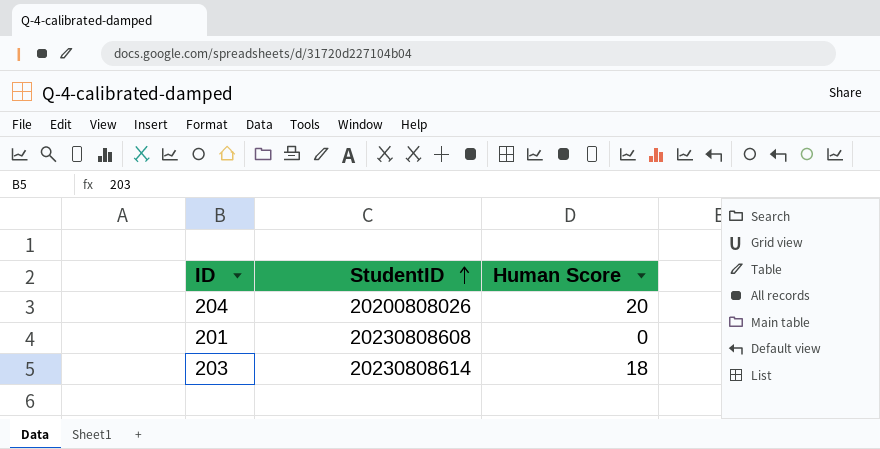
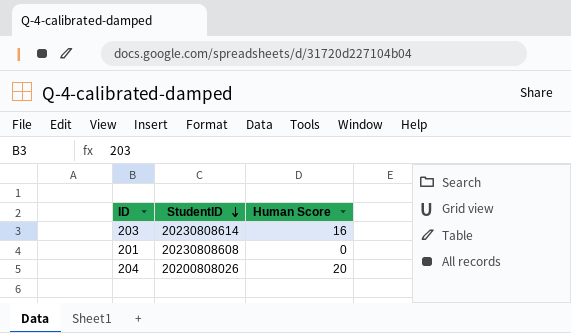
row order: StudentID ascending -> StudentID descending
203 | Human Score: 18 -> 16

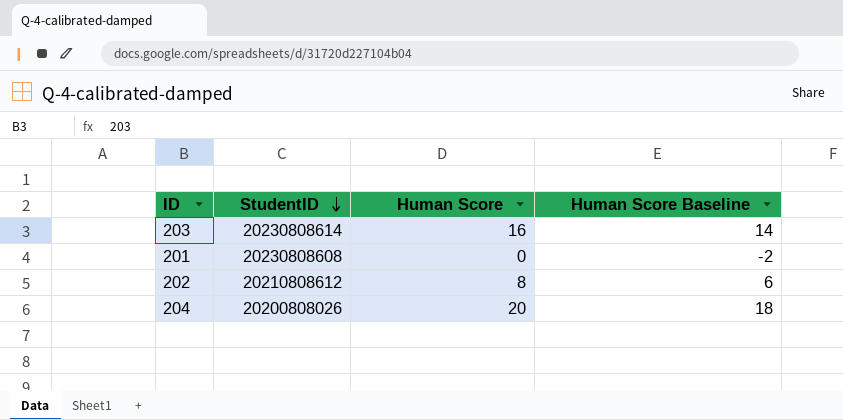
column Human Score Baseline | formula: none -> [Human Score] - 2
row 202: none -> 20210808612 | 8 | 6

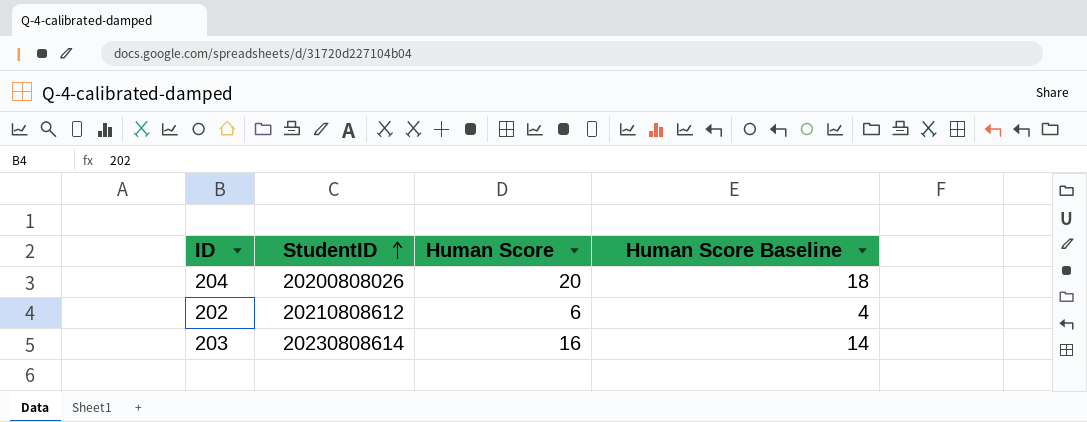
row order: StudentID descending -> StudentID ascending
row 201: 20230808608 | 0 | -2 -> none
202 | Human Score: 8 -> 6
202 | Human Score Baseline: 6 -> 4

